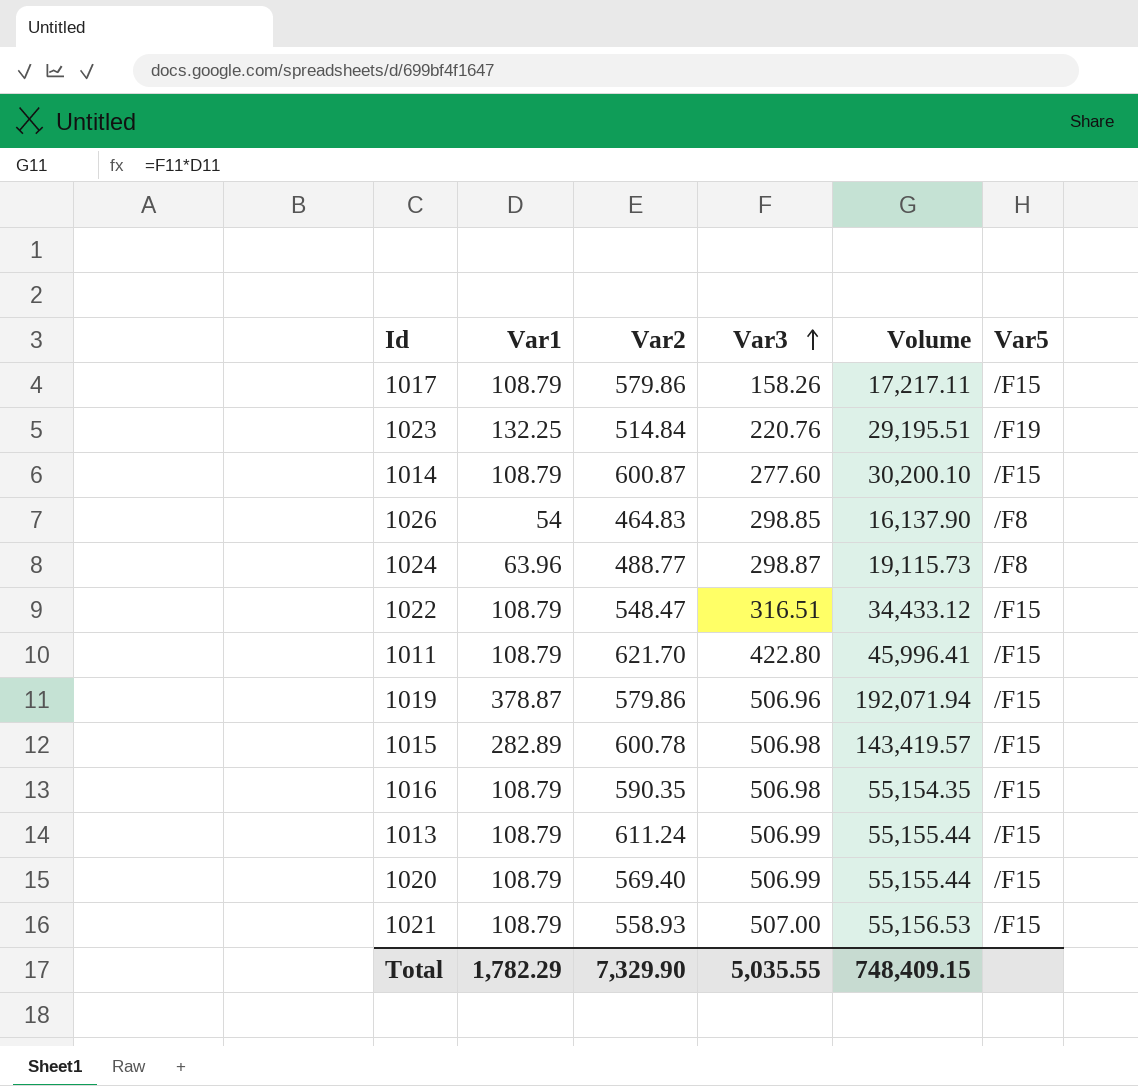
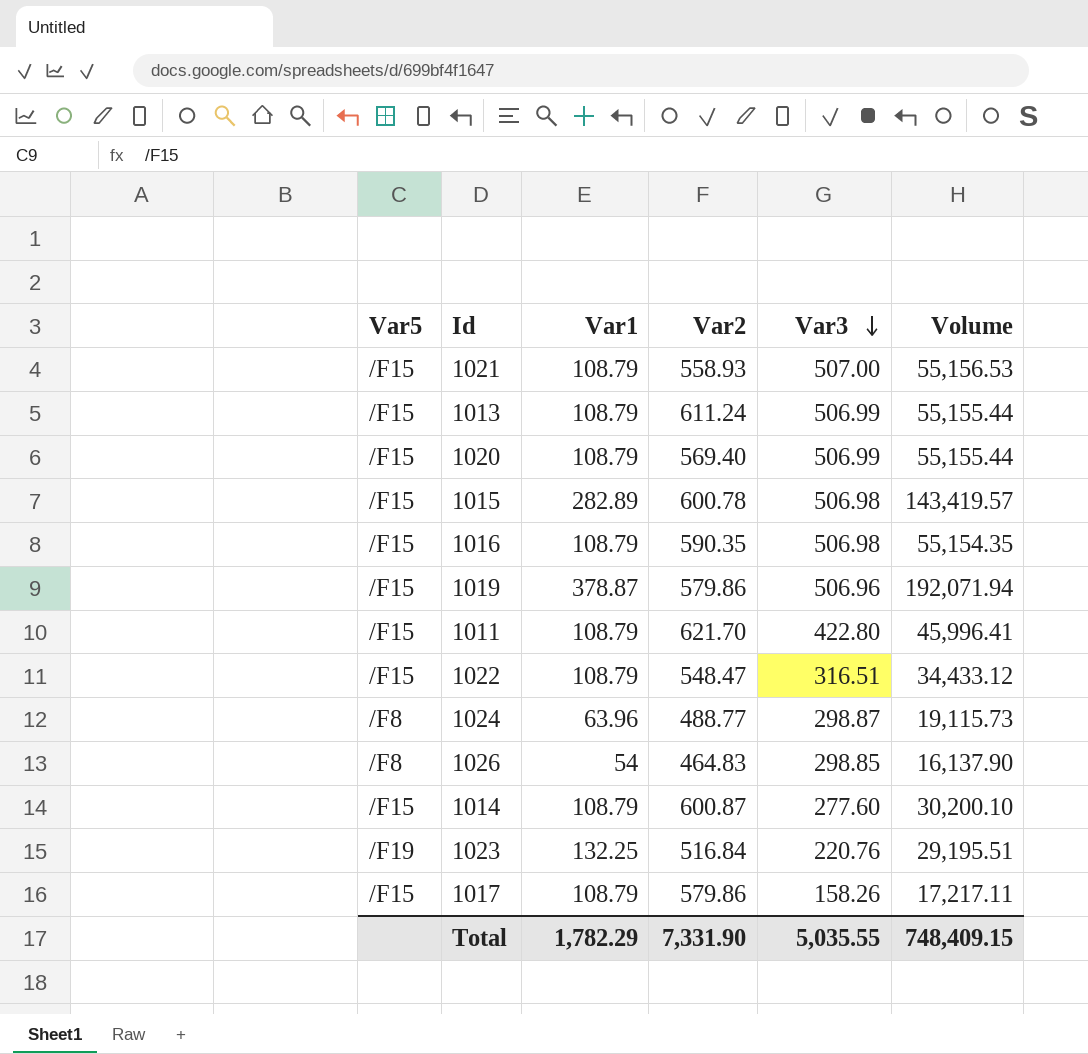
row order: Var3 ascending -> Var3 descending
column Var5 | position: 6 -> 1
1023 | Var2: 514.84 -> 516.84
Total | Var2: 7,329.90 -> 7,331.90

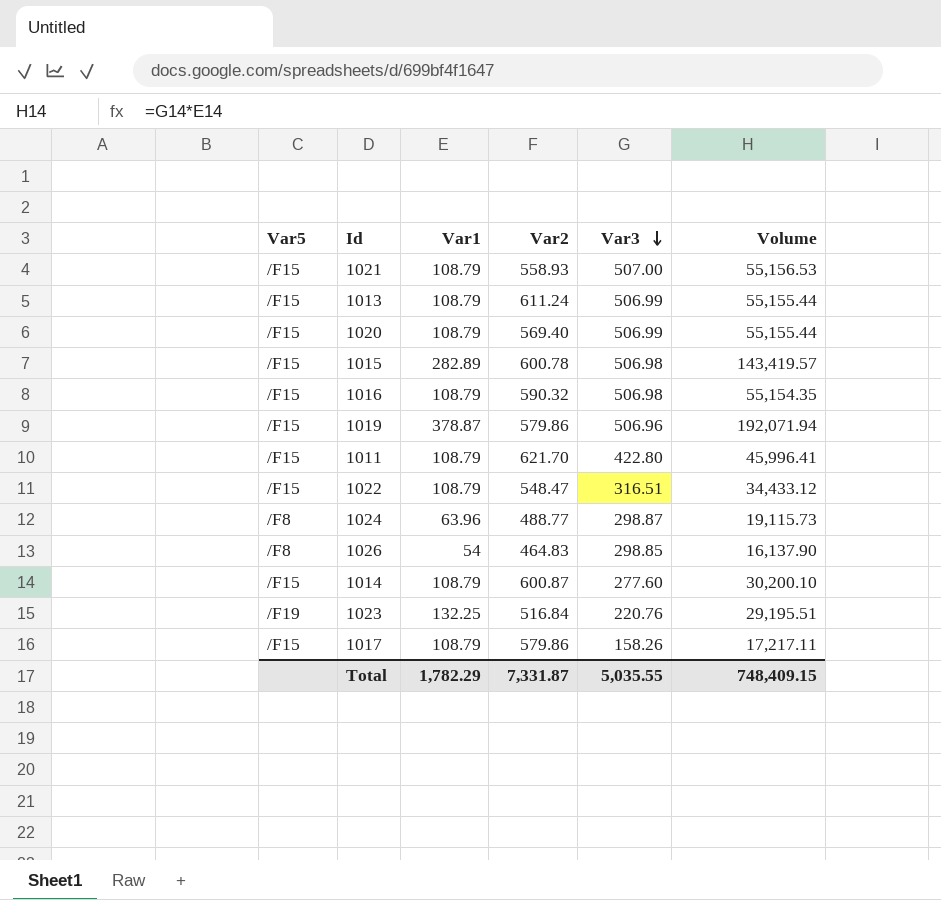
1016 | Var2: 590.35 -> 590.32
Total | Var2: 7,331.90 -> 7,331.87

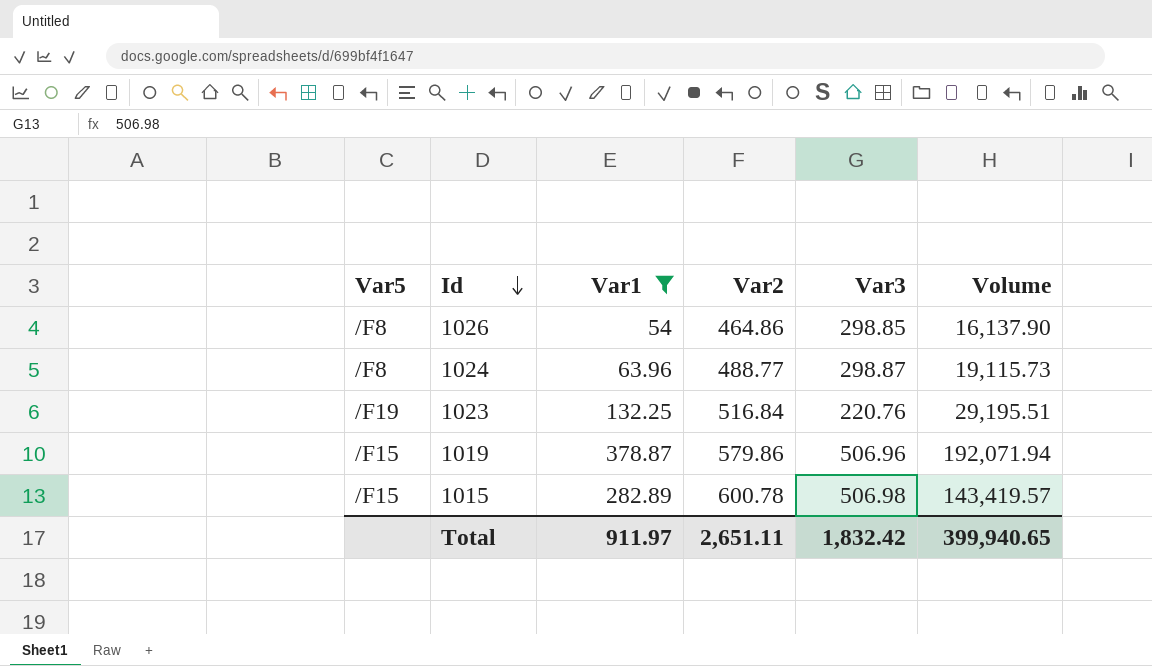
filter: none -> Var1 != 108.79
row order: Var3 descending -> Id descending
1026 | Var2: 464.83 -> 464.86
Total | Var1: 1,782.29 -> 911.97
Total | Var2: 7,331.87 -> 2,651.11
Total | Var3: 5,035.55 -> 1,832.42
Total | Volume: 748,409.15 -> 399,940.65

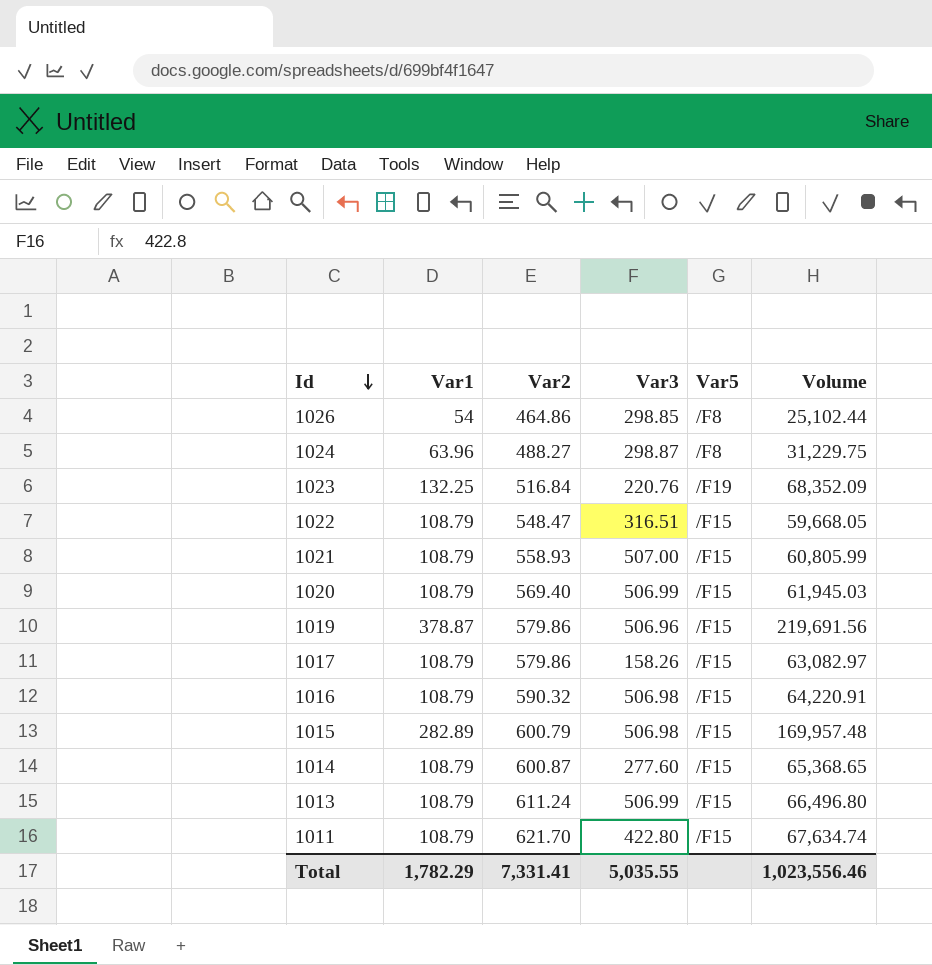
filter: Var1 != 108.79 -> none
column Var5 | position: 1 -> 5
column Volume | formula: [Var1] * [Var3] -> [Var1] * [Var2]
1024 | Var2: 488.77 -> 488.27
1015 | Var2: 600.78 -> 600.79
Total | Var1: 911.97 -> 1,782.29
Total | Var2: 2,651.11 -> 7,331.41
Total | Var3: 1,832.42 -> 5,035.55
Total | Volume: 399,940.65 -> 1,023,556.46

